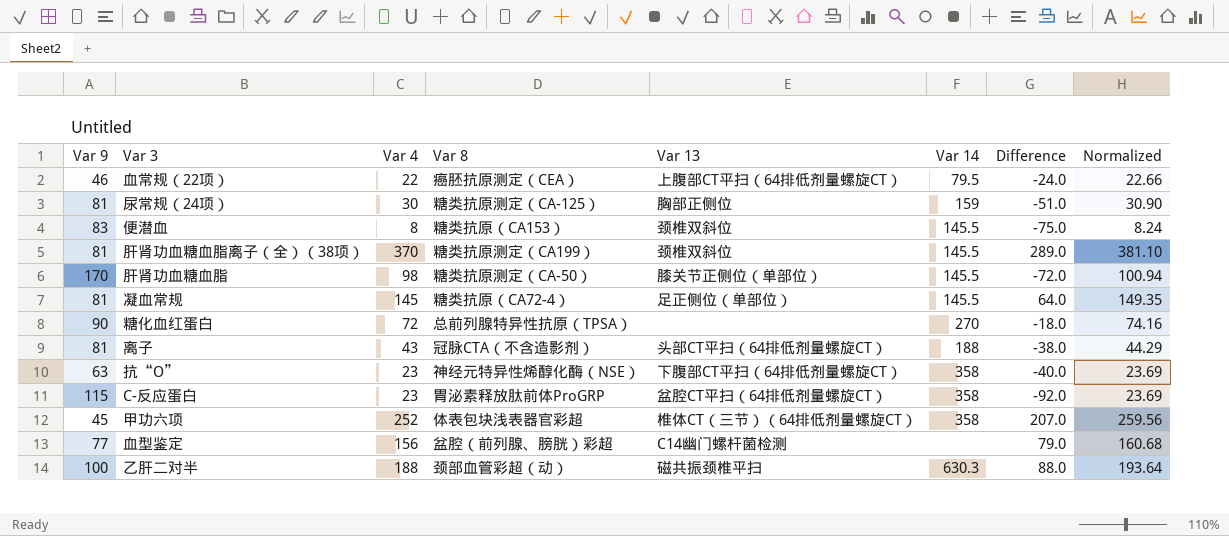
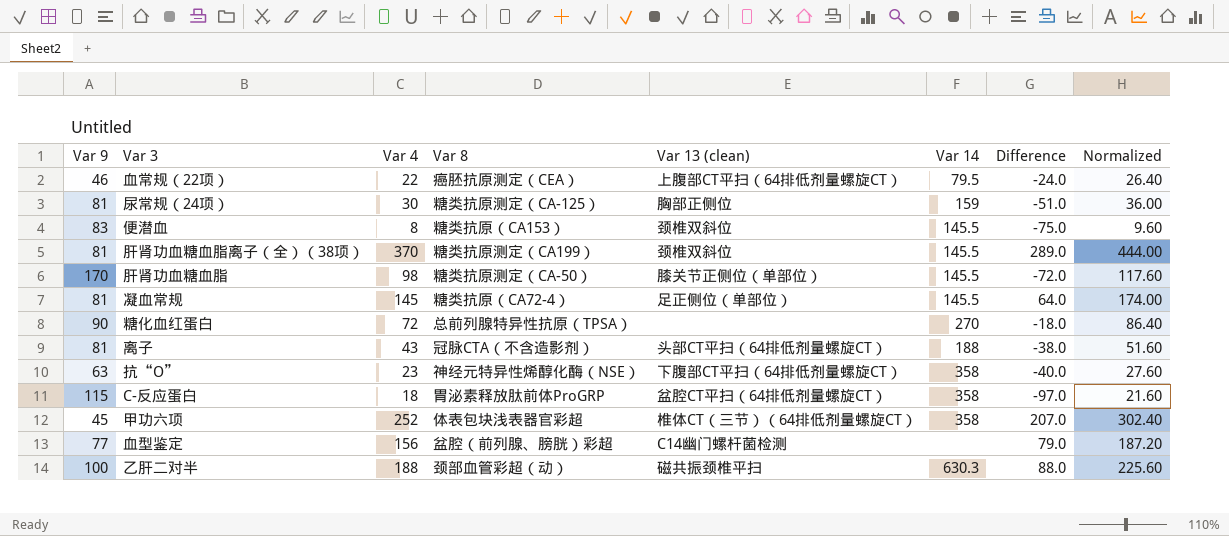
column name: Var 13 -> Var 13 (clean)
column Normalized | formula: [Var 4] * 1.03 -> [Var 4] * 1.2
C-反应蛋白 | Var 4: 23 -> 18
C-反应蛋白 | Difference: -92.0 -> -97.0

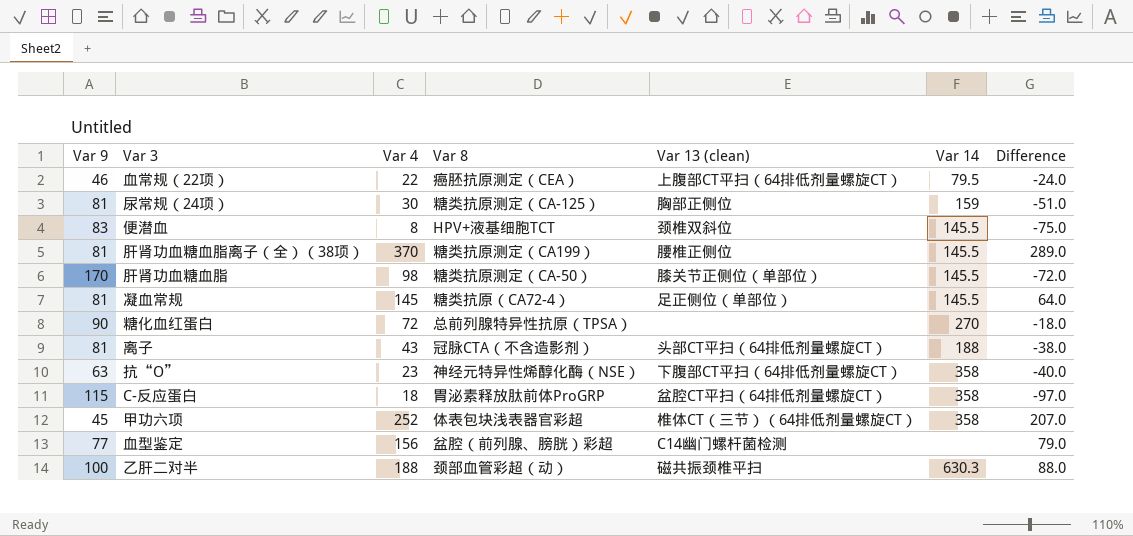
column Normalized | formula: [Var 4] * 1.2 -> none
便潜血 | Var 8: 糖类抗原（CA153） -> HPV+液基细胞TCT
肝肾功血糖血脂离子（全）（38项） | Var 13 (clean): 颈椎双斜位 -> 腰椎正侧位

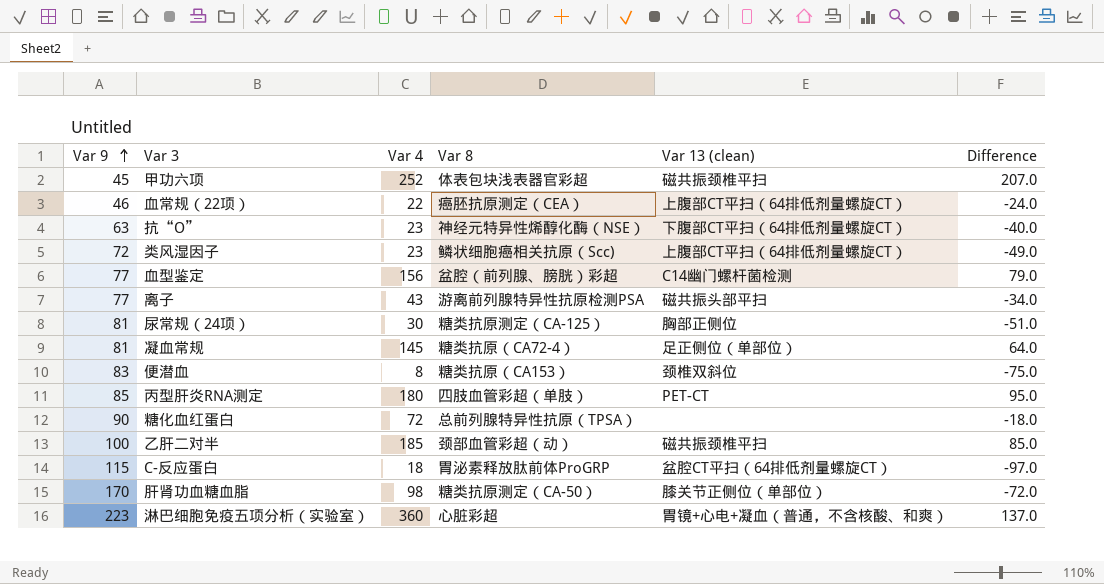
row order: none -> Var 9 ascending
column Var 14 | position: 6 -> none
row 肝肾功血糖血脂离子（全）（38项）: 81 | 370 | 糖类抗原测定（CA199） | 腰椎正侧位 | 145.5 | 289.0 -> none
甲功六项 | Var 13 (clean): 椎体CT（三节）（64排低剂量螺旋CT） -> 磁共振颈椎平扫
row 类风湿因子: none -> 72 | 23 | 鳞状细胞癌相关抗原（Scc) | 上腹部CT平扫（64排低剂量螺旋CT） | -49.0
离子 | Var 9: 81 -> 77
离子 | Var 8: 冠脉CTA（不含造影剂） -> 游离前列腺特异性抗原检测PSA
离子 | Var 13 (clean): 头部CT平扫（64排低剂量螺旋CT） -> 磁共振头部平扫
离子 | Difference: -38.0 -> -34.0
便潜血 | Var 8: HPV+液基细胞TCT -> 糖类抗原（CA153）
row 丙型肝炎RNA测定: none -> 85 | 180 | 四肢血管彩超（单肢） | PET-CT | 95.0
乙肝二对半 | Var 4: 188 -> 185
乙肝二对半 | Difference: 88.0 -> 85.0
row 淋巴细胞免疫五项分析（实验室）: none -> 223 | 360 | 心脏彩超 | 胃镜+心电+凝血（普通，不含核酸、和爽） | 137.0

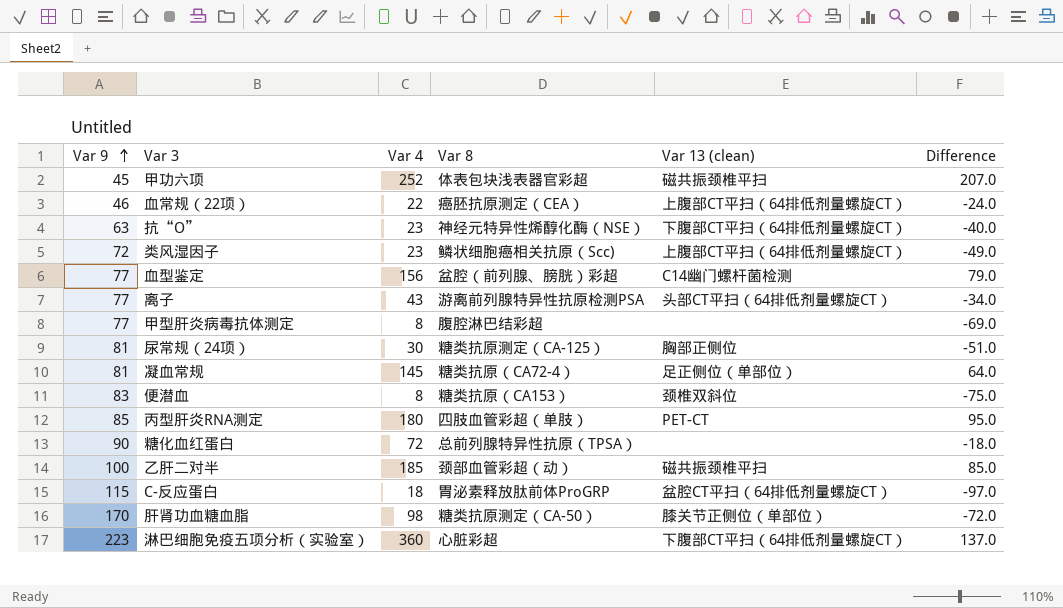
离子 | Var 13 (clean): 磁共振头部平扫 -> 头部CT平扫（64排低剂量螺旋CT）
row 甲型肝炎病毒抗体测定: none -> 77 | 8 | 腹腔淋巴结彩超 | none | -69.0
淋巴细胞免疫五项分析（实验室） | Var 13 (clean): 胃镜+心电+凝血（普通，不含核酸、和爽） -> 下腹部CT平扫（64排低剂量螺旋CT）

